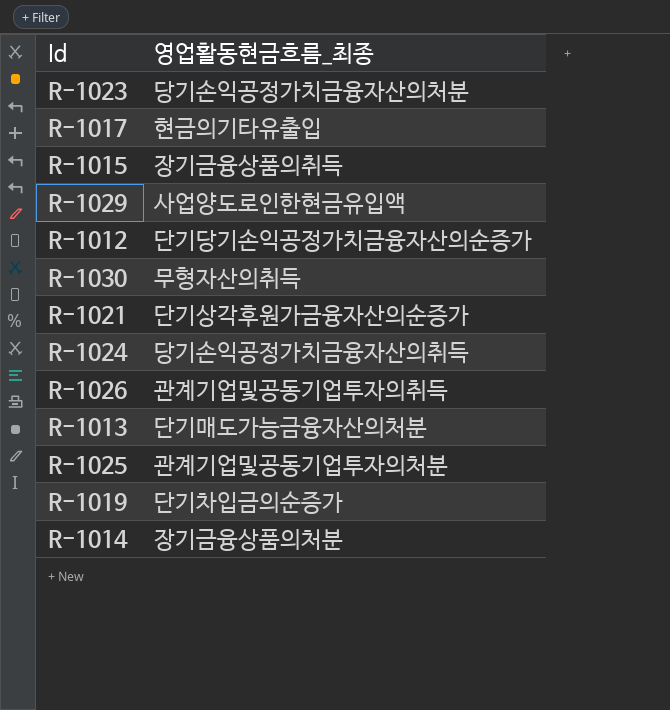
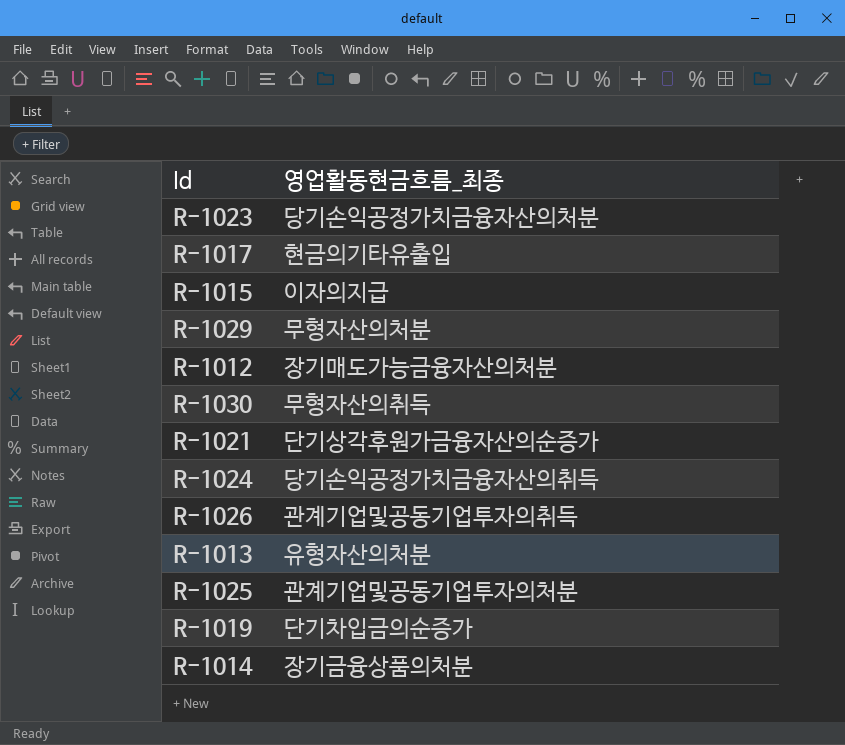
R-1015 | 영업활동현금흐름_최종: 장기금융상품의취득 -> 이자의지급
R-1029 | 영업활동현금흐름_최종: 사업양도로인한현금유입액 -> 무형자산의처분
R-1012 | 영업활동현금흐름_최종: 단기당기손익공정가치금융자산의순증가 -> 장기매도가능금융자산의처분
R-1013 | 영업활동현금흐름_최종: 단기매도가능금융자산의처분 -> 유형자산의처분

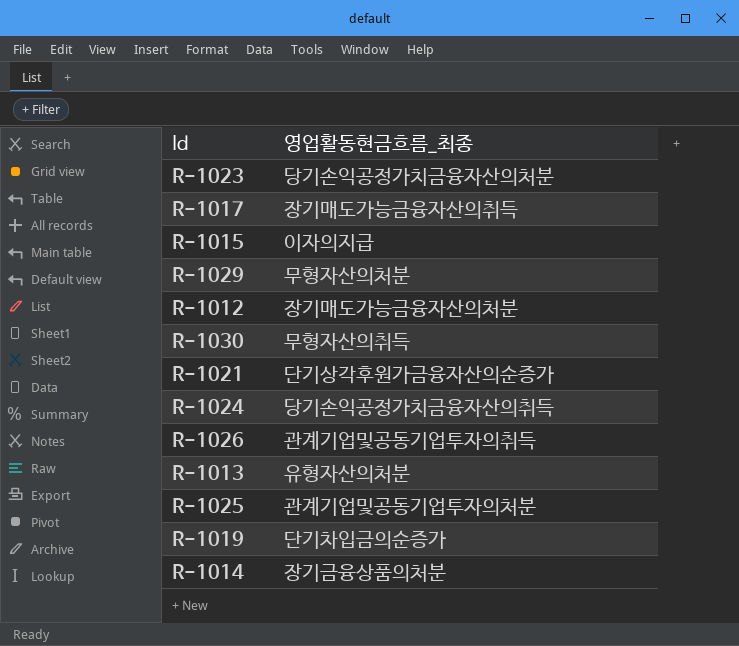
R-1017 | 영업활동현금흐름_최종: 현금의기타유출입 -> 장기매도가능금융자산의취득

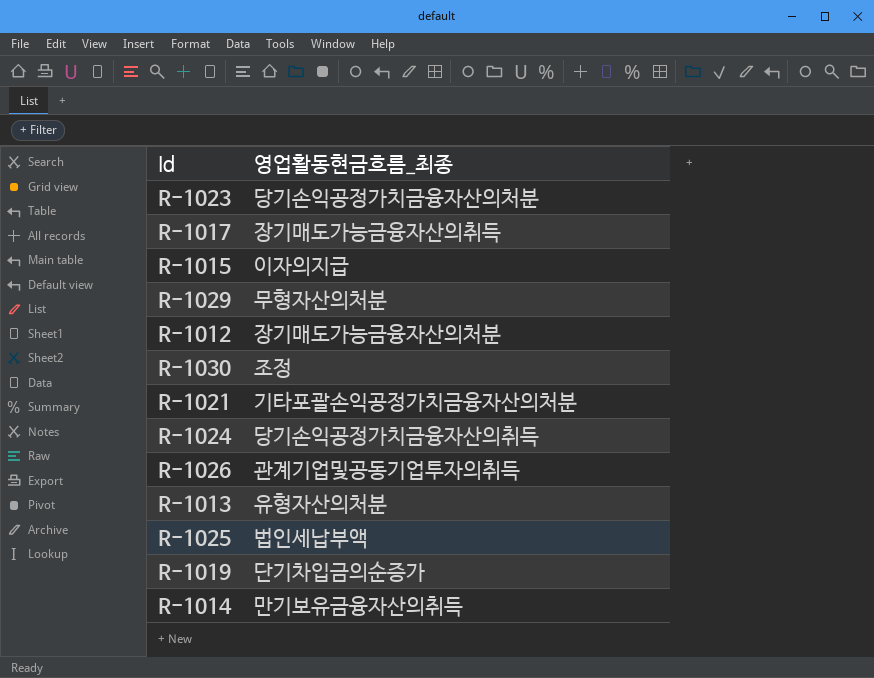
R-1030 | 영업활동현금흐름_최종: 무형자산의취득 -> 조정
R-1021 | 영업활동현금흐름_최종: 단기상각후원가금융자산의순증가 -> 기타포괄손익공정가치금융자산의처분
R-1025 | 영업활동현금흐름_최종: 관계기업및공동기업투자의처분 -> 법인세납부액
R-1014 | 영업활동현금흐름_최종: 장기금융상품의처분 -> 만기보유금융자산의취득

